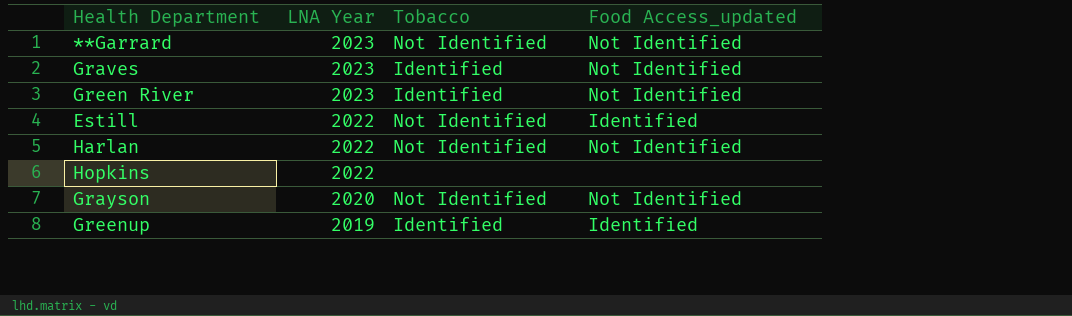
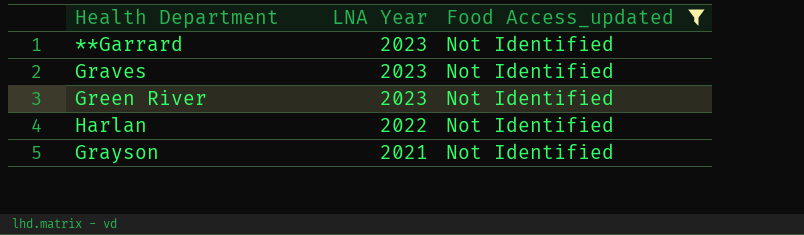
filter: none -> Food Access_updated = Not Identified
column Tobacco | position: 3 -> none
Grayson | LNA Year: 2020 -> 2021

